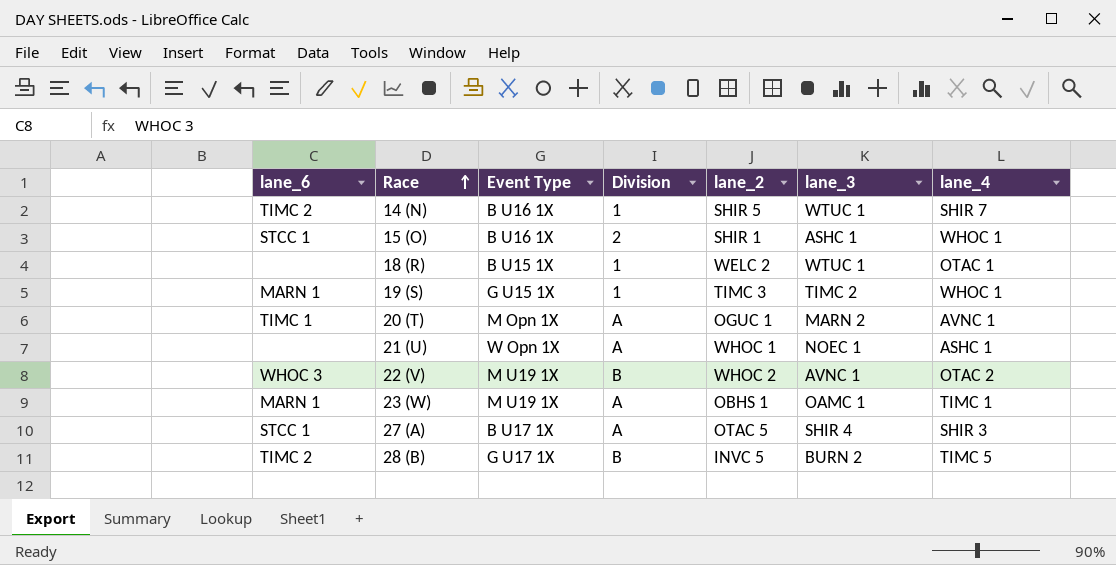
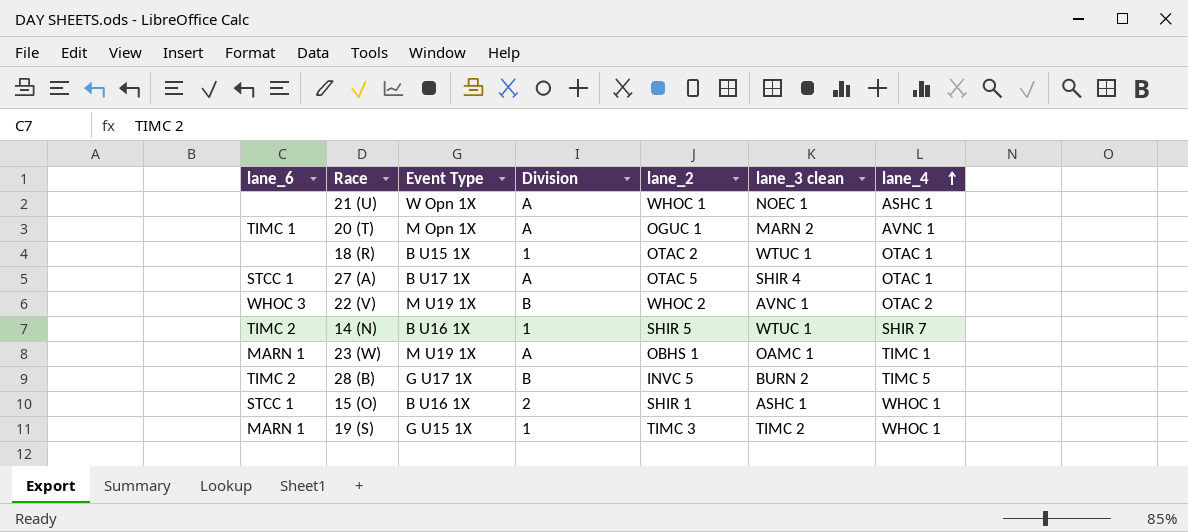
row order: Race ascending -> lane_4 ascending
column name: lane_3 -> lane_3 clean
18 (R) | lane_2: WELC 2 -> OTAC 2
27 (A) | lane_4: SHIR 3 -> OTAC 1

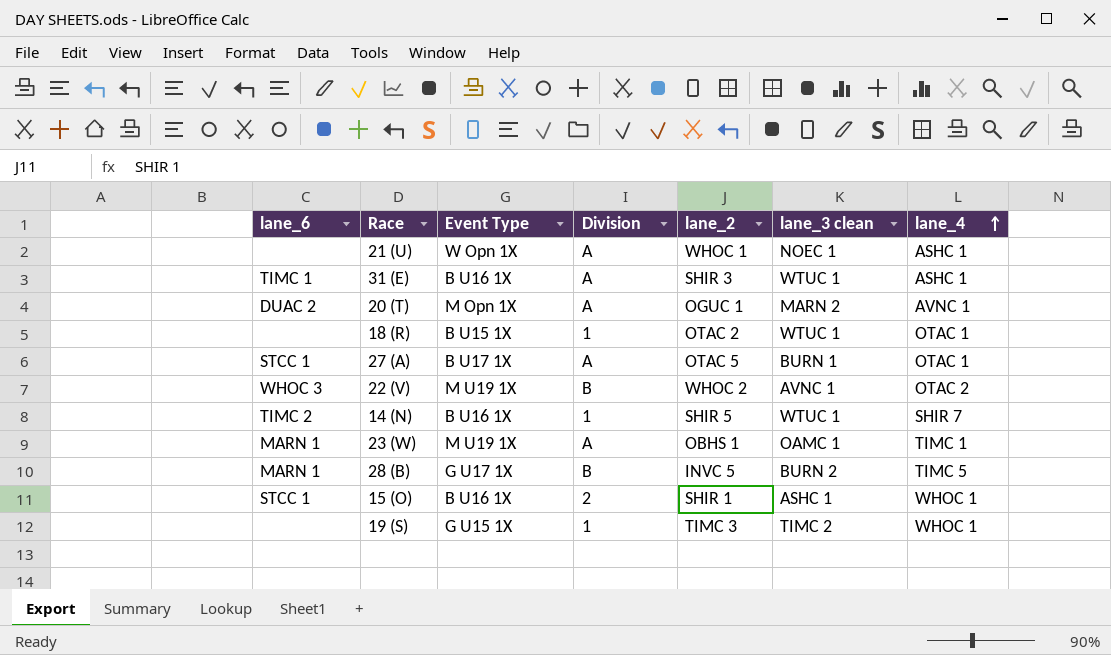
row 31 (E): none -> TIMC 1 | B U16 1X | A | SHIR 3 | WTUC 1 | ASHC 1
20 (T) | lane_6: TIMC 1 -> DUAC 2
27 (A) | lane_3 clean: SHIR 4 -> BURN 1
28 (B) | lane_6: TIMC 2 -> MARN 1
19 (S) | lane_6: MARN 1 -> none

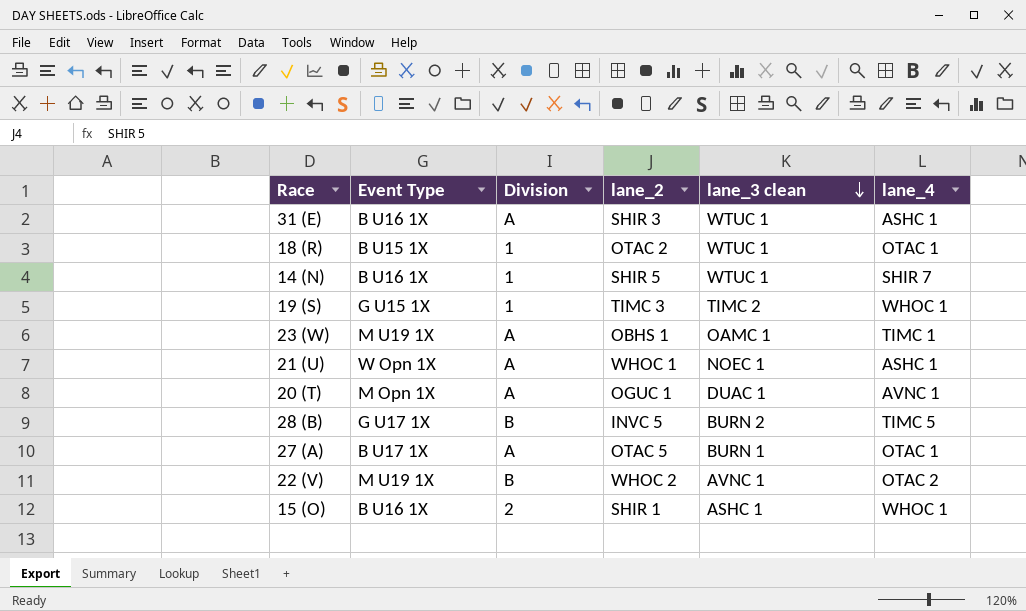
row order: lane_4 ascending -> lane_3 clean descending
column lane_6 | position: 1 -> none
20 (T) | lane_3 clean: MARN 2 -> DUAC 1

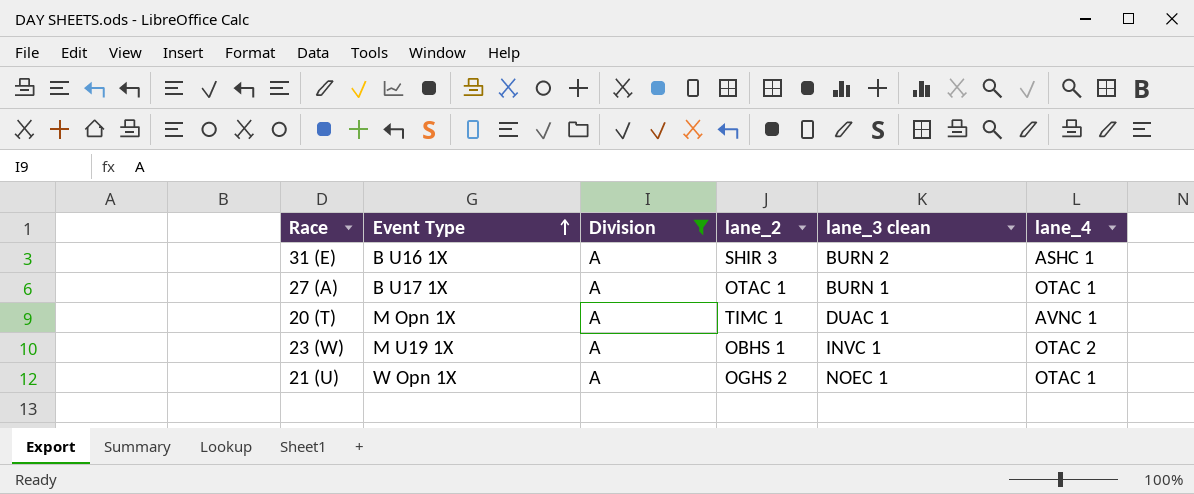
filter: none -> Division = A
row order: lane_3 clean descending -> Event Type ascending
31 (E) | lane_3 clean: WTUC 1 -> BURN 2
27 (A) | lane_2: OTAC 5 -> OTAC 1
20 (T) | lane_2: OGUC 1 -> TIMC 1
23 (W) | lane_3 clean: OAMC 1 -> INVC 1
23 (W) | lane_4: TIMC 1 -> OTAC 2
21 (U) | lane_2: WHOC 1 -> OGHS 2
21 (U) | lane_4: ASHC 1 -> OTAC 1

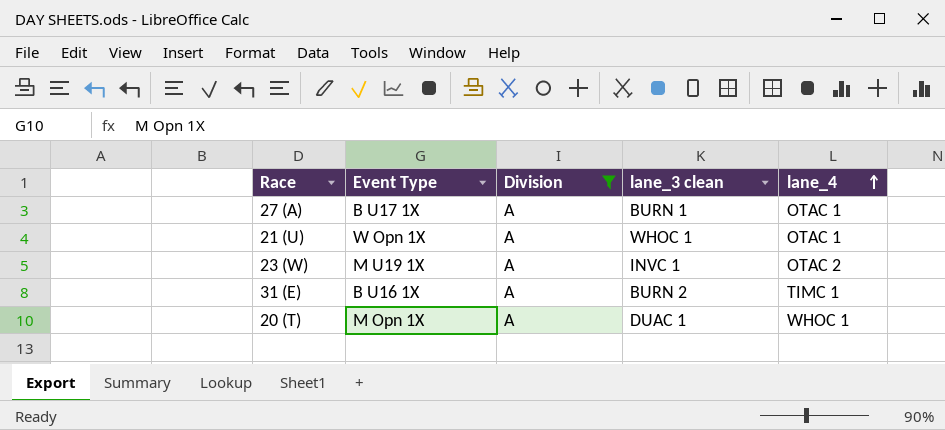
row order: Event Type ascending -> lane_4 ascending
column lane_2 | position: 4 -> none
21 (U) | lane_3 clean: NOEC 1 -> WHOC 1
31 (E) | lane_4: ASHC 1 -> TIMC 1
20 (T) | lane_4: AVNC 1 -> WHOC 1

